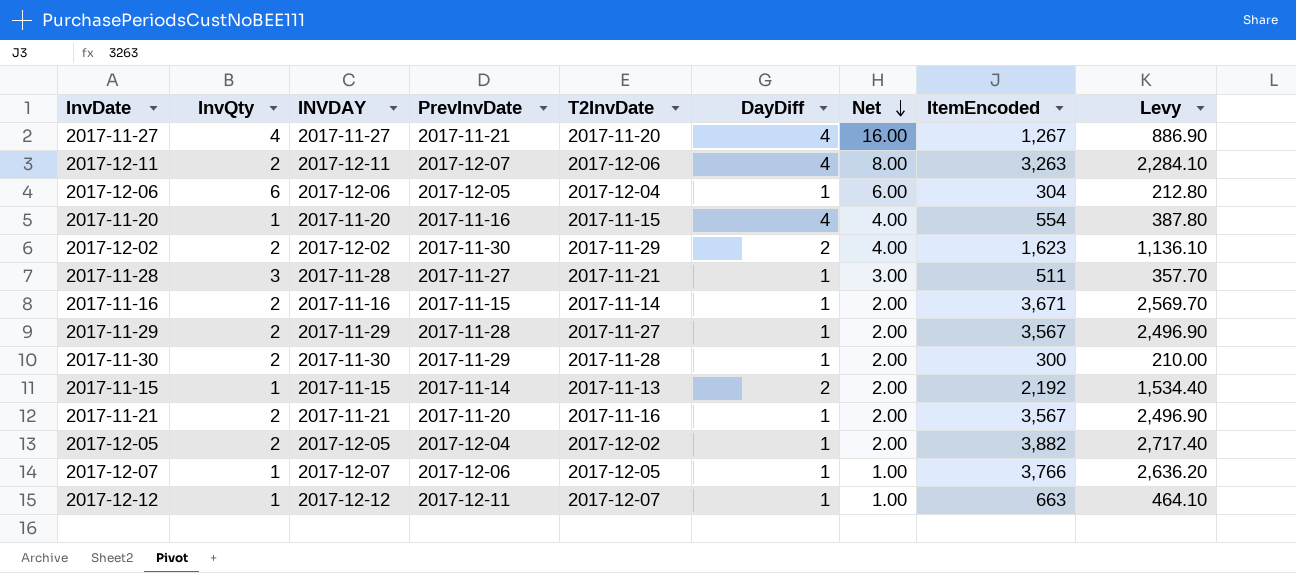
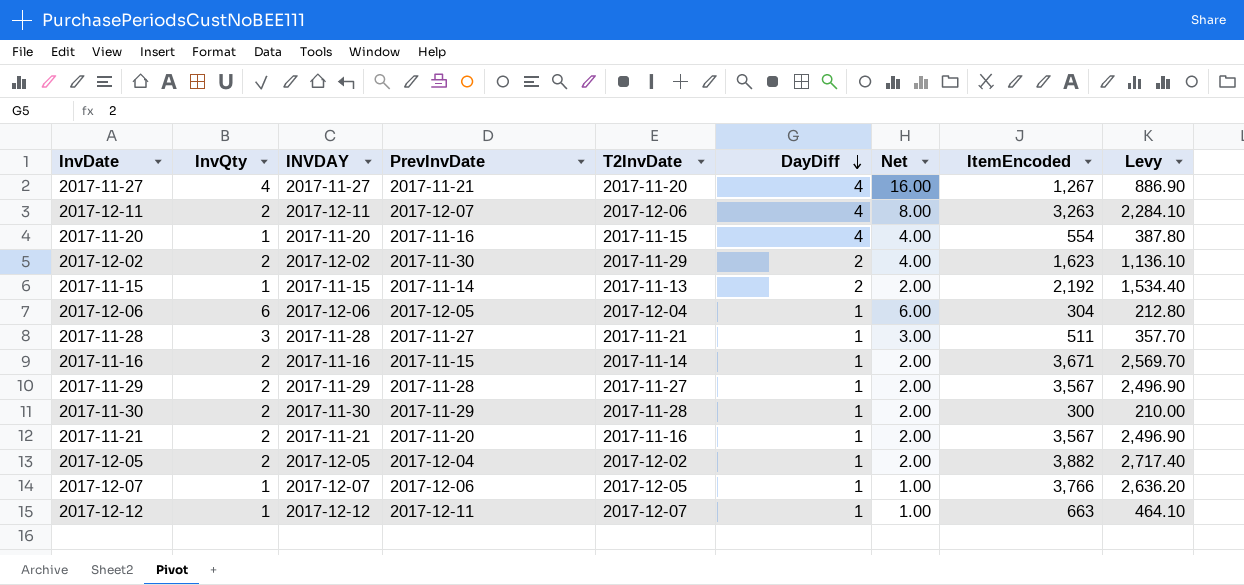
row order: Net descending -> DayDiff descending

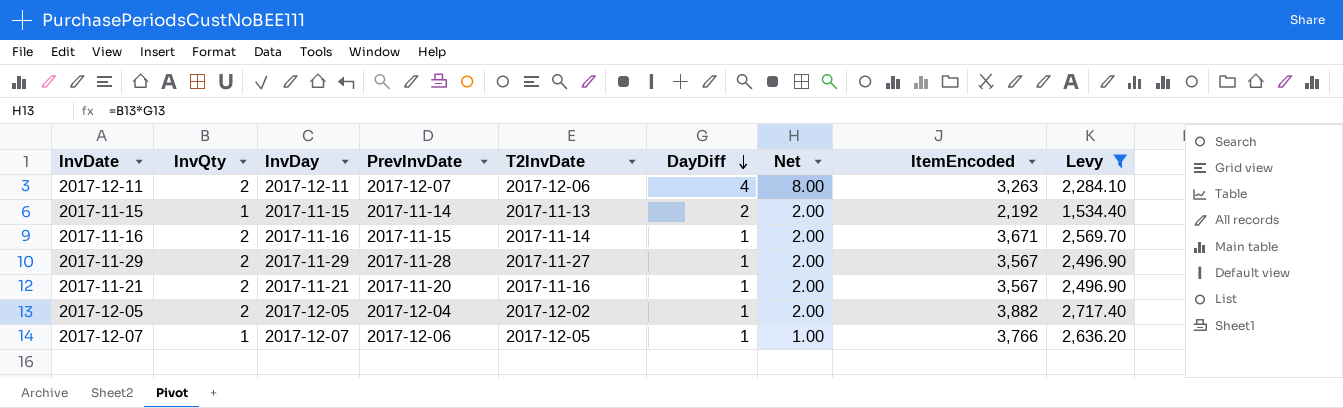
filter: none -> Levy >= 1,534.40
column name: INVDAY -> InvDay

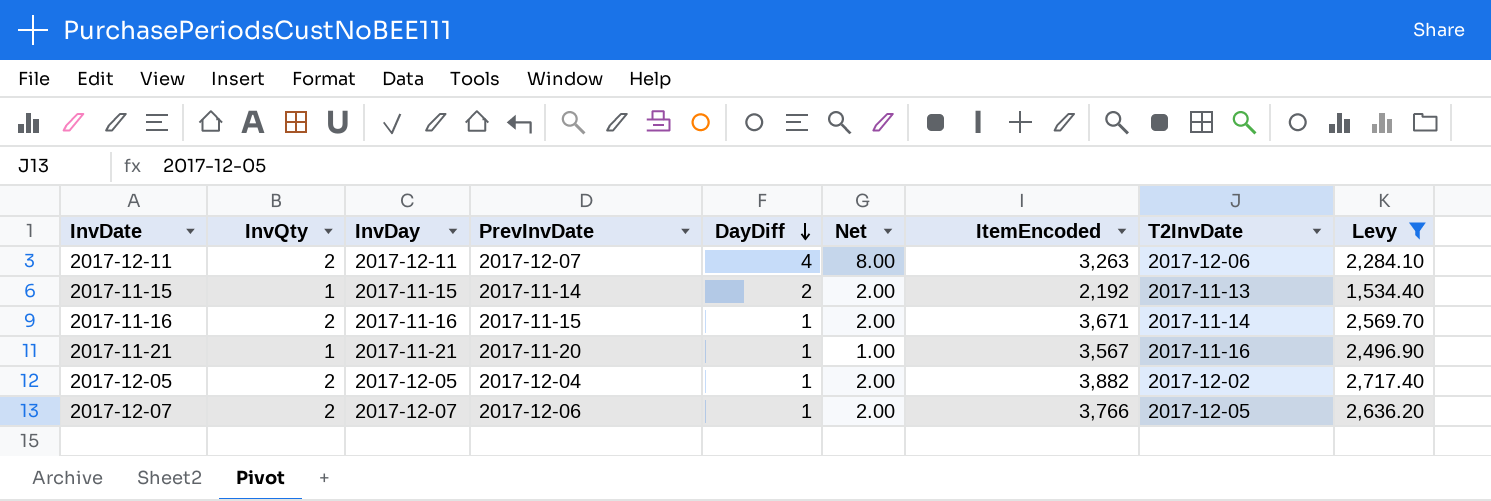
column T2InvDate | position: 5 -> 8
row 2017-11-29: 2 | 2017-11-29 | 2017-11-28 | 2017-11-27 | 1 | 2.00 | 3,567 | 2,496.90 -> none
2017-11-21 | InvQty: 2 -> 1
2017-11-21 | Net: 2.00 -> 1.00
2017-12-07 | InvQty: 1 -> 2
2017-12-07 | Net: 1.00 -> 2.00

